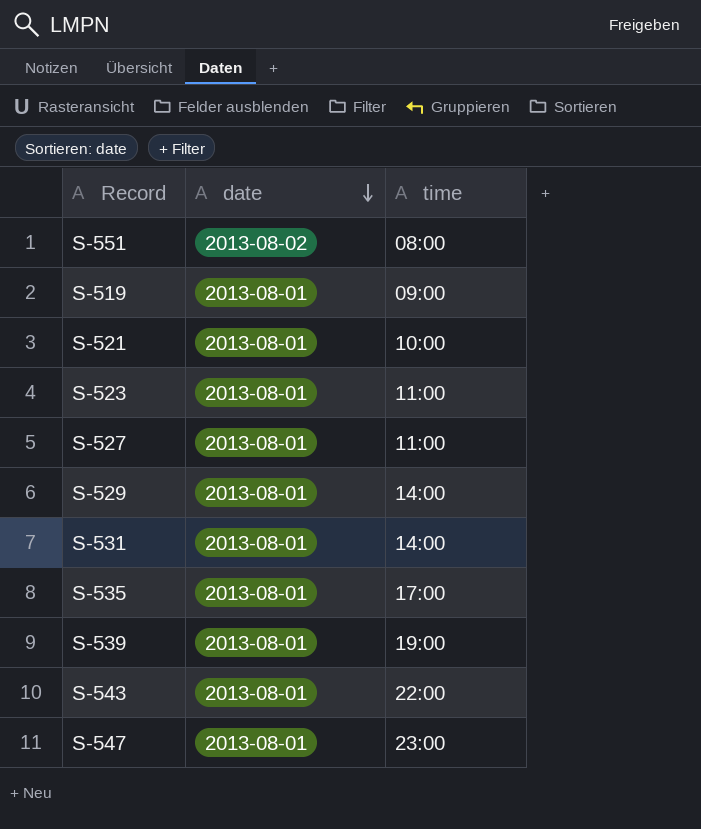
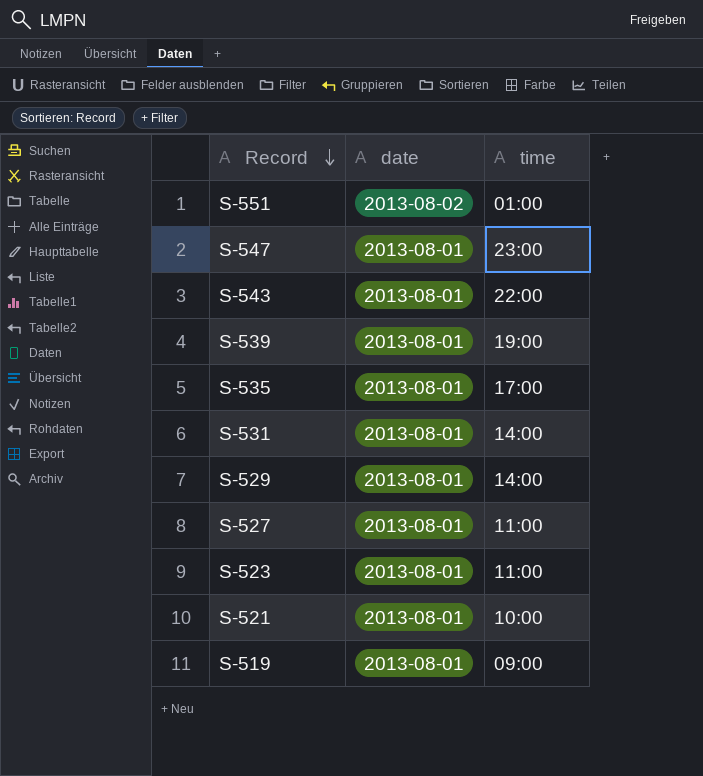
row order: date descending -> Record descending
S-551 | time: 08:00 -> 01:00

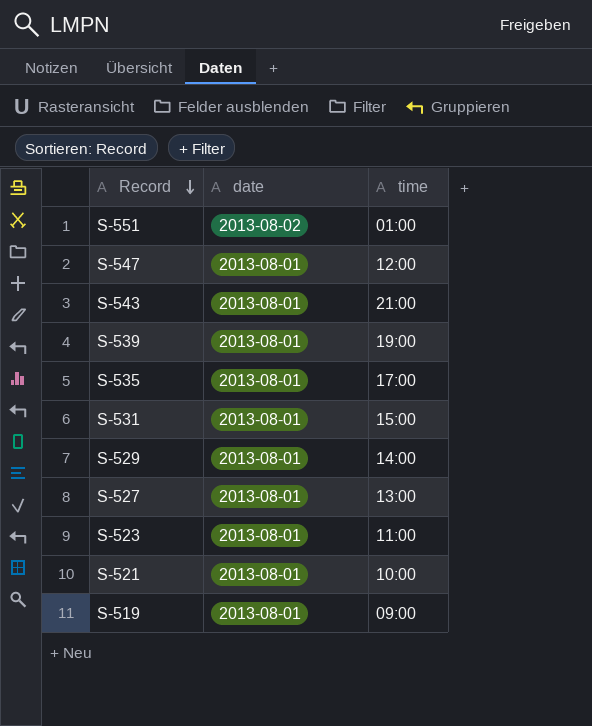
S-547 | time: 23:00 -> 12:00
S-543 | time: 22:00 -> 21:00
S-531 | time: 14:00 -> 15:00
S-527 | time: 11:00 -> 13:00

